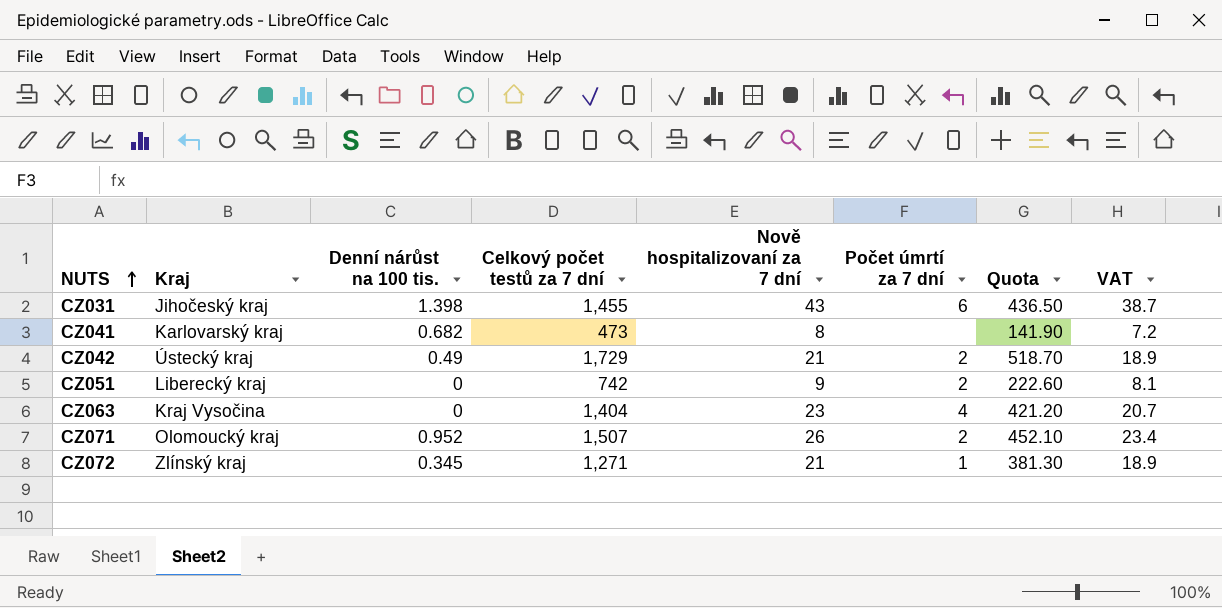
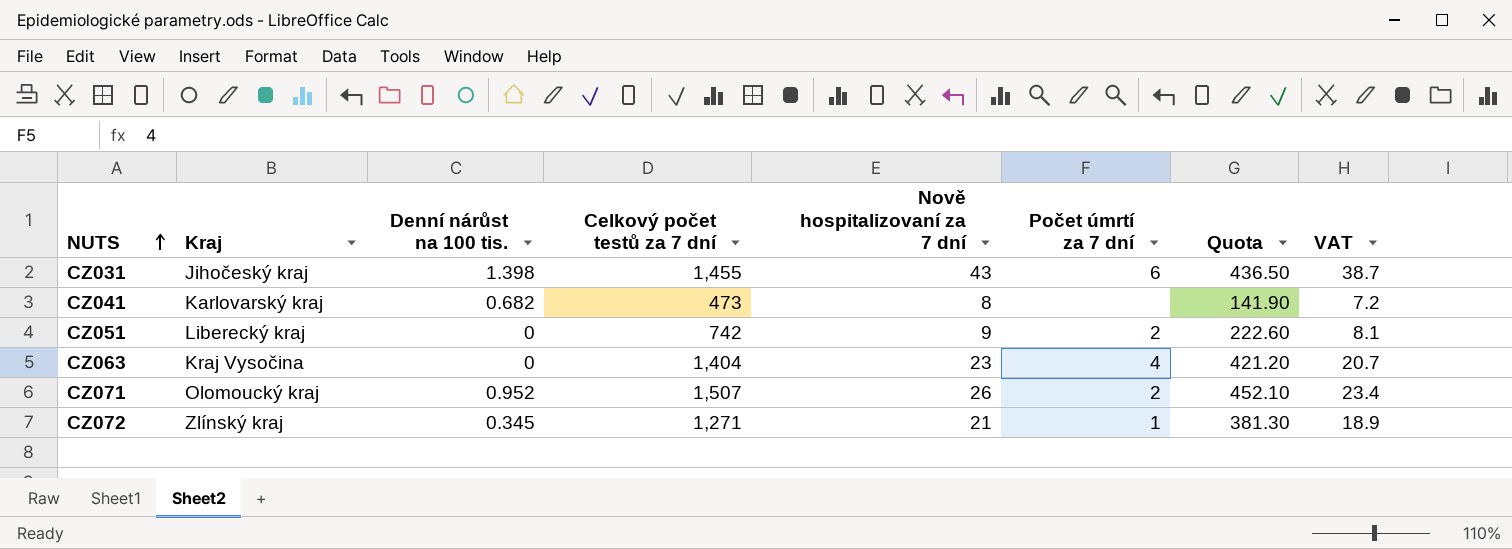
row CZ042: Ústecký kraj | 0.49 | 1,729 | 21 | 2 | 518.70 | 18.9 -> none

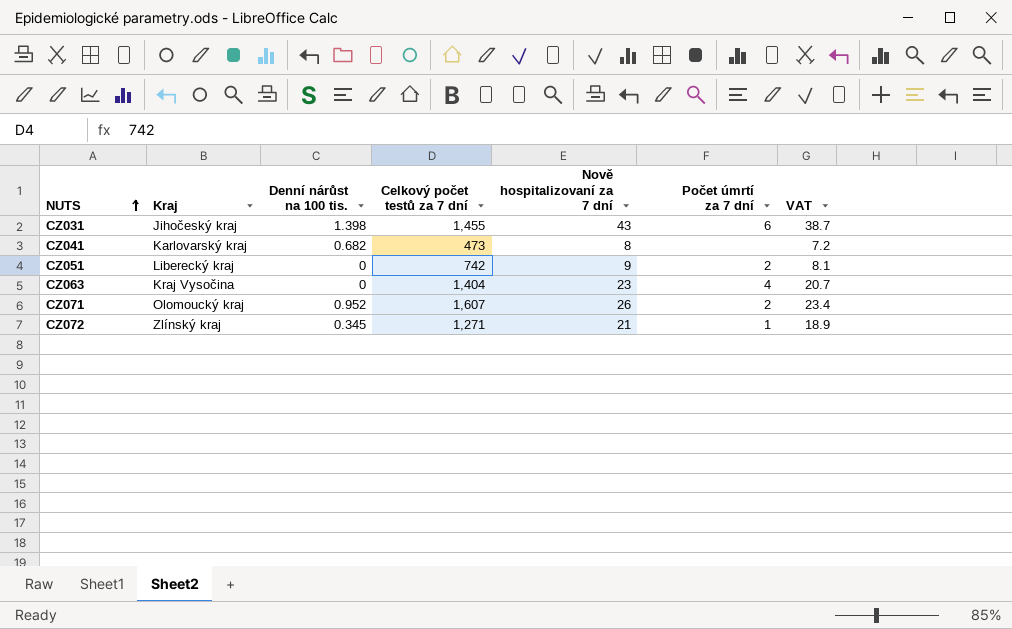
column Quota | formula: [Celkový počet testů za 7 dní] * 0.3 -> none
CZ071 | Celkový počet testů za 7 dní: 1,507 -> 1,607

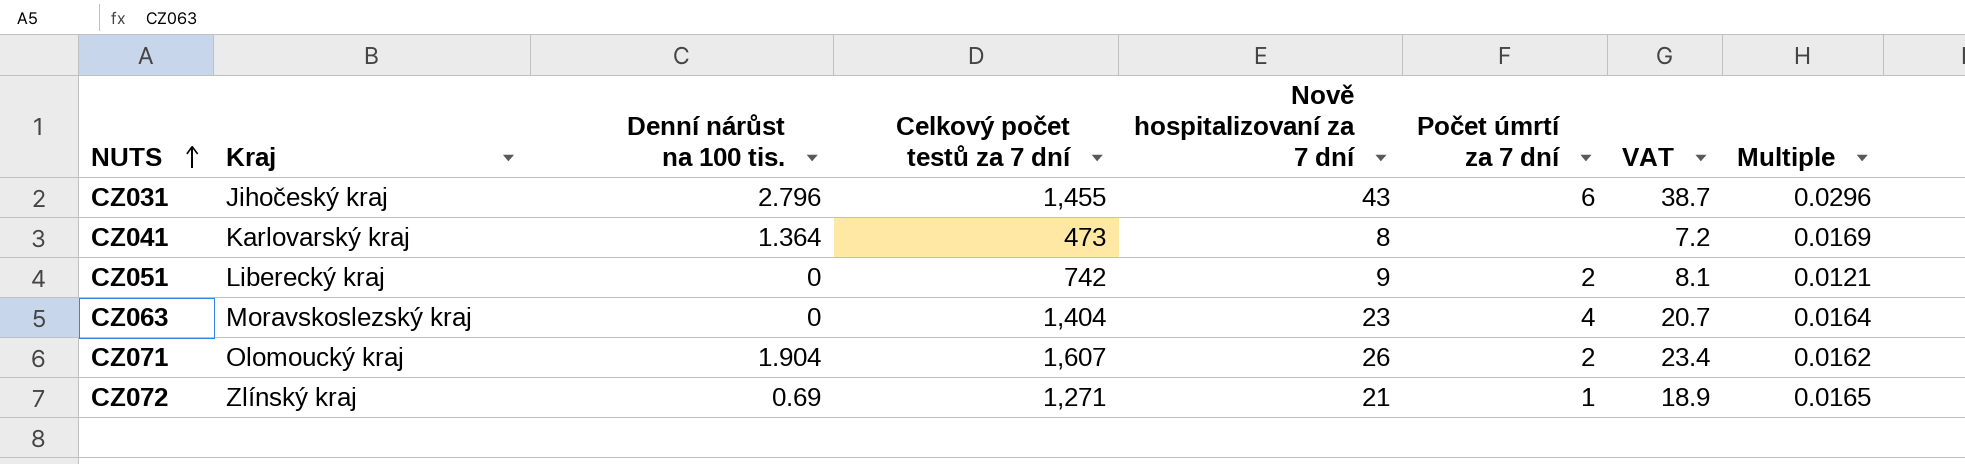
column Multiple | formula: none -> [Nově hospitalizovaní za 7 dní] / [Celkový počet testů za 7 dní]
CZ031 | Denní nárůst na 100 tis.: 1.398 -> 2.796
CZ041 | Denní nárůst na 100 tis.: 0.682 -> 1.364
CZ063 | Kraj: Kraj Vysočina -> Moravskoslezský kraj
CZ071 | Denní nárůst na 100 tis.: 0.952 -> 1.904
CZ072 | Denní nárůst na 100 tis.: 0.345 -> 0.69

